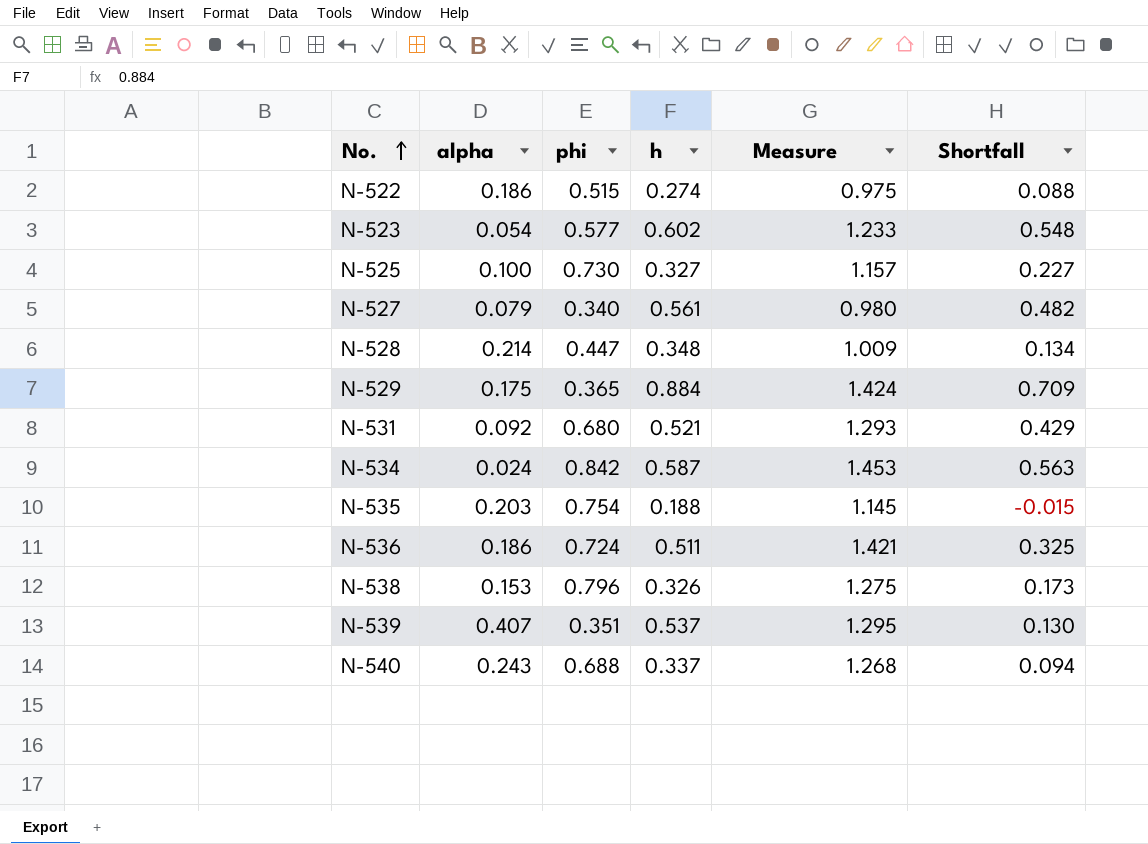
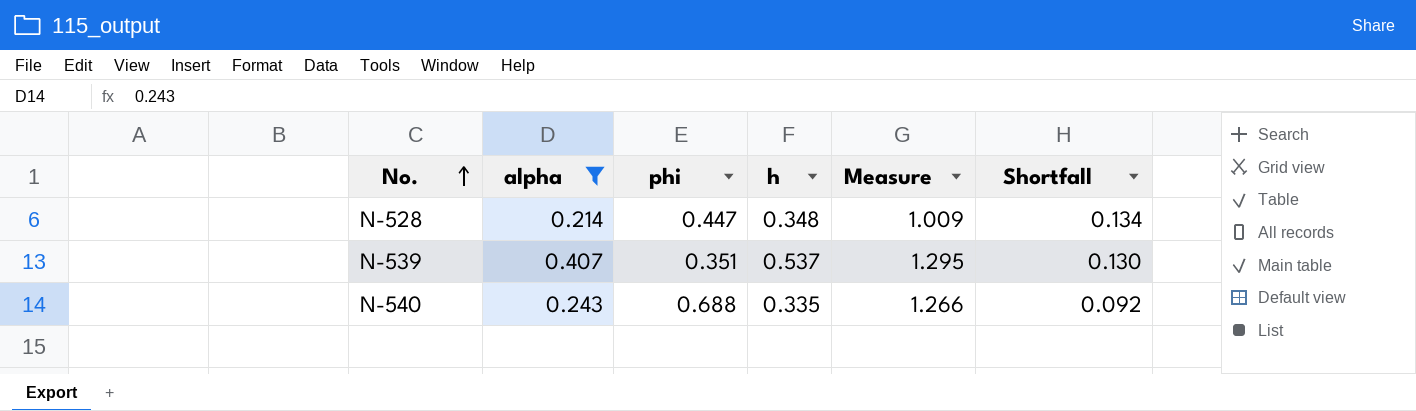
filter: none -> alpha >= 0.214
N-540 | h: 0.337 -> 0.335
N-540 | Measure: 1.268 -> 1.266
N-540 | Shortfall: 0.094 -> 0.092

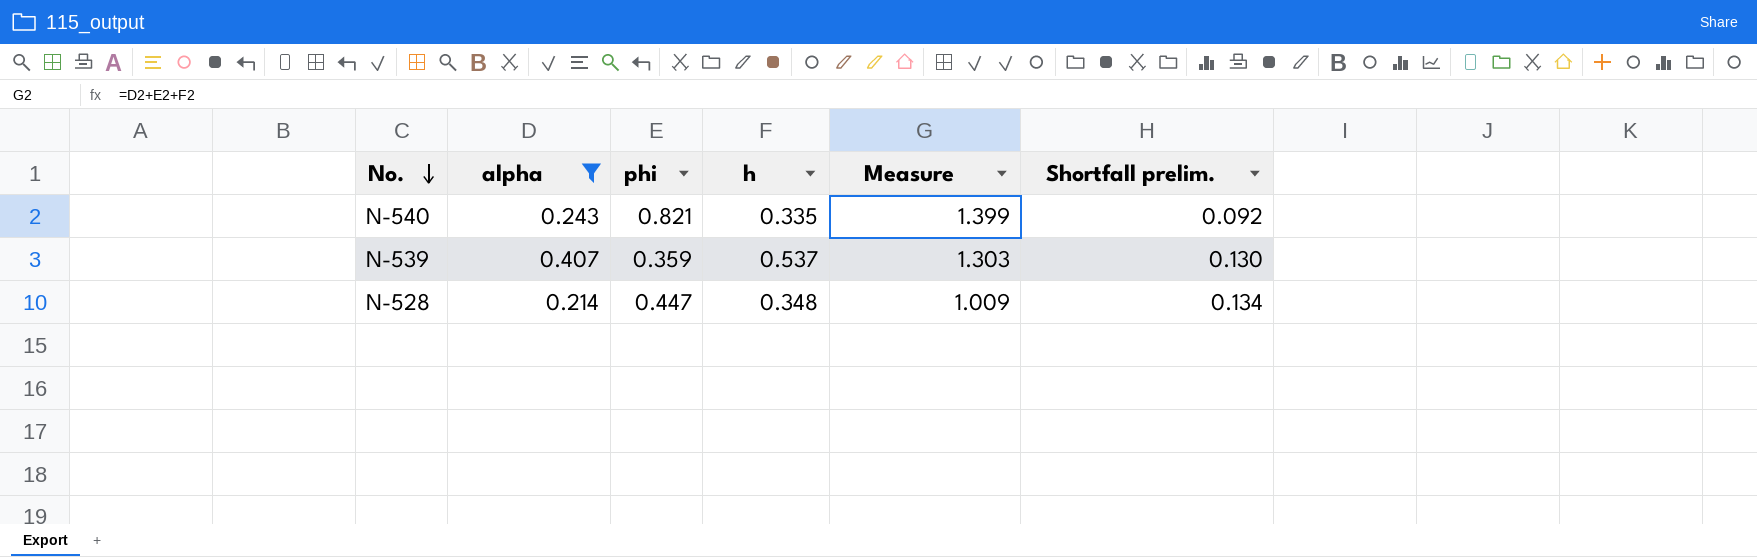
row order: No. ascending -> No. descending
column name: Shortfall -> Shortfall prelim.
N-540 | phi: 0.688 -> 0.821
N-540 | Measure: 1.266 -> 1.399
N-539 | phi: 0.351 -> 0.359
N-539 | Measure: 1.295 -> 1.303

